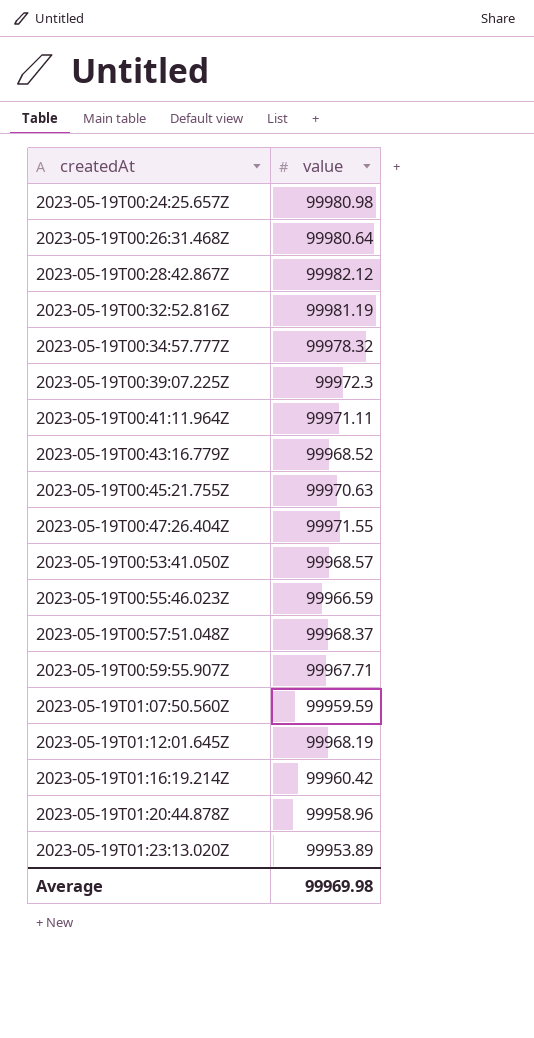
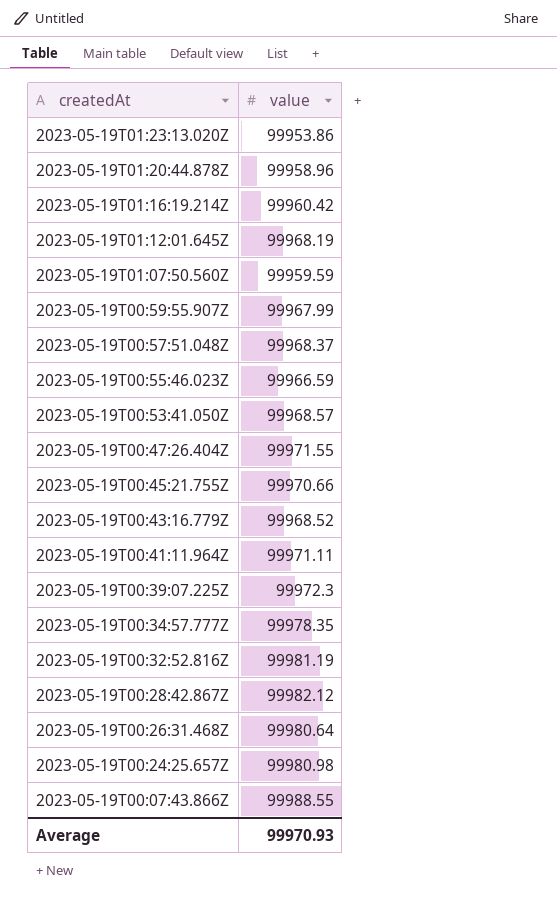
row order: createdAt ascending -> createdAt descending
2023-05-19T01:23:13.020Z | value: 99953.89 -> 99953.86
2023-05-19T00:59:55.907Z | value: 99967.71 -> 99967.99
2023-05-19T00:45:21.755Z | value: 99970.63 -> 99970.66
2023-05-19T00:34:57.777Z | value: 99978.32 -> 99978.35
row 2023-05-19T00:07:43.866Z: none -> 99988.55
Average | value: 99969.98 -> 99970.93

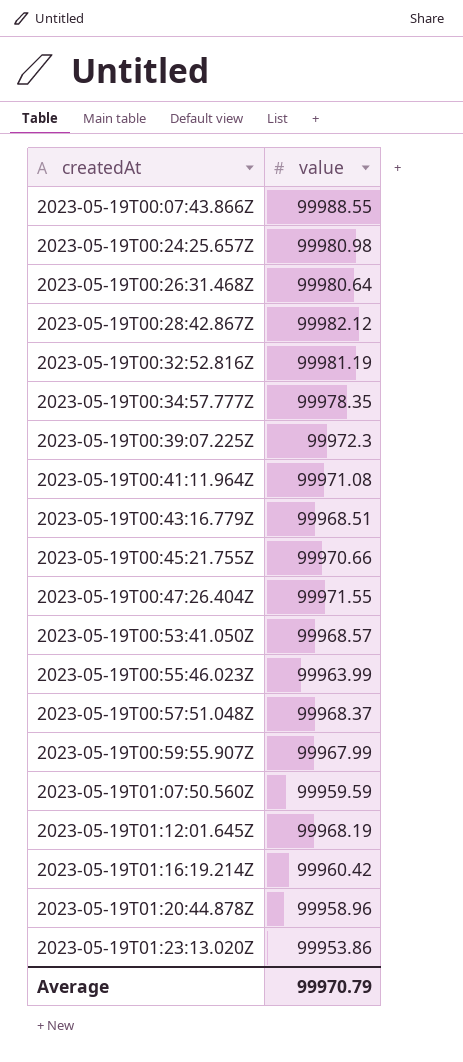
row order: createdAt descending -> createdAt ascending
2023-05-19T00:41:11.964Z | value: 99971.11 -> 99971.08
2023-05-19T00:43:16.779Z | value: 99968.52 -> 99968.51
2023-05-19T00:55:46.023Z | value: 99966.59 -> 99963.99
Average | value: 99970.93 -> 99970.79

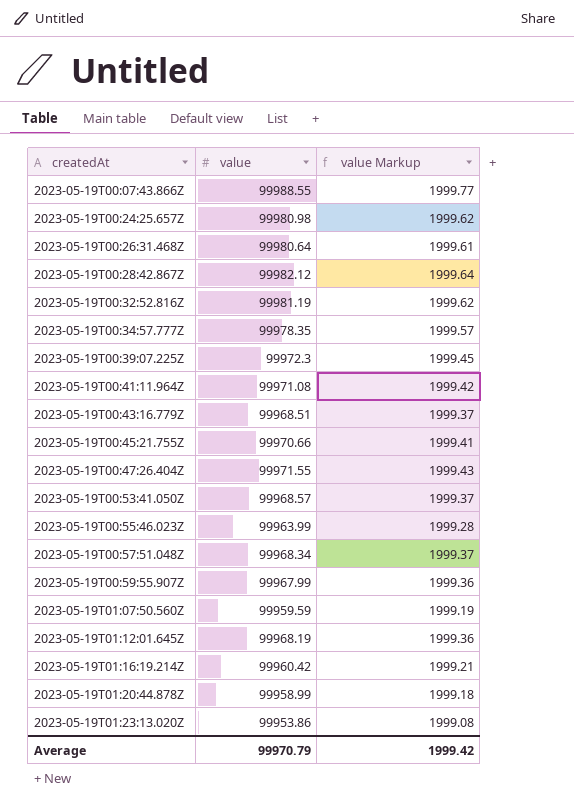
column value Markup | formula: none -> [value] * 0.02
2023-05-19T00:57:51.048Z | value: 99968.37 -> 99968.34
2023-05-19T01:20:44.878Z | value: 99958.96 -> 99958.99

